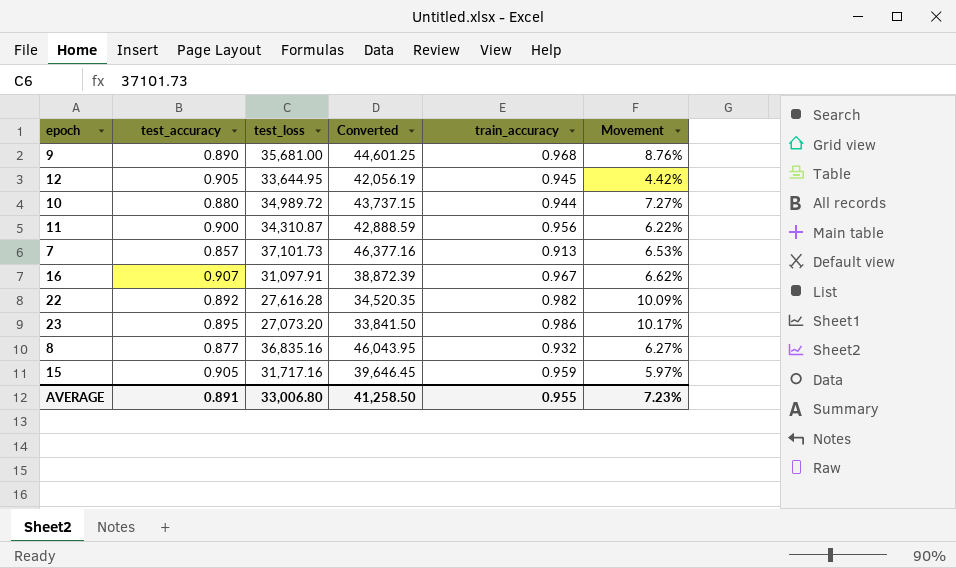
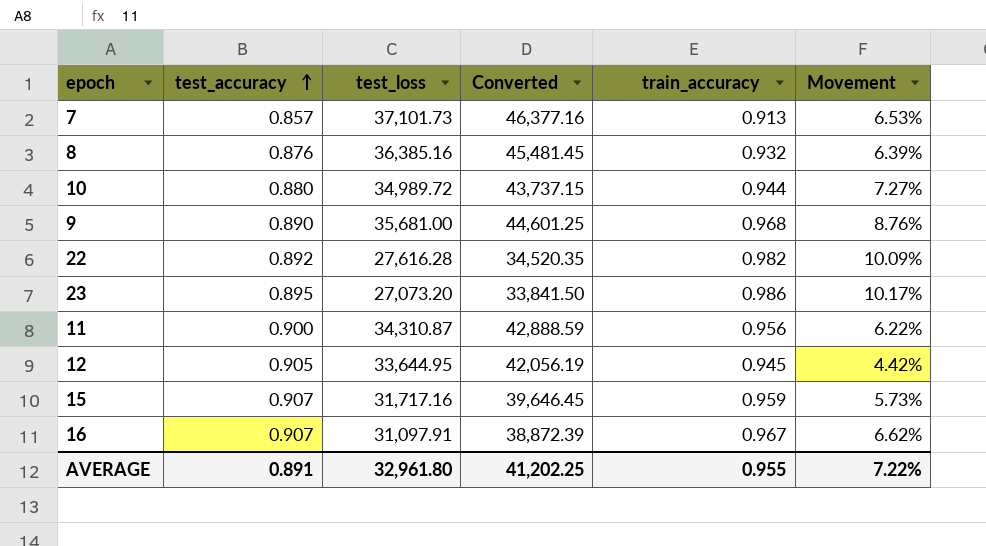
row order: none -> test_accuracy ascending
8 | test_accuracy: 0.877 -> 0.876
8 | test_loss: 36,835.16 -> 36,385.16
8 | Converted: 46,043.95 -> 45,481.45
8 | Movement: 6.27% -> 6.39%
15 | test_accuracy: 0.905 -> 0.907
15 | Movement: 5.97% -> 5.73%
AVERAGE | test_loss: 33,006.80 -> 32,961.80
AVERAGE | Converted: 41,258.50 -> 41,202.25
AVERAGE | Movement: 7.23% -> 7.22%

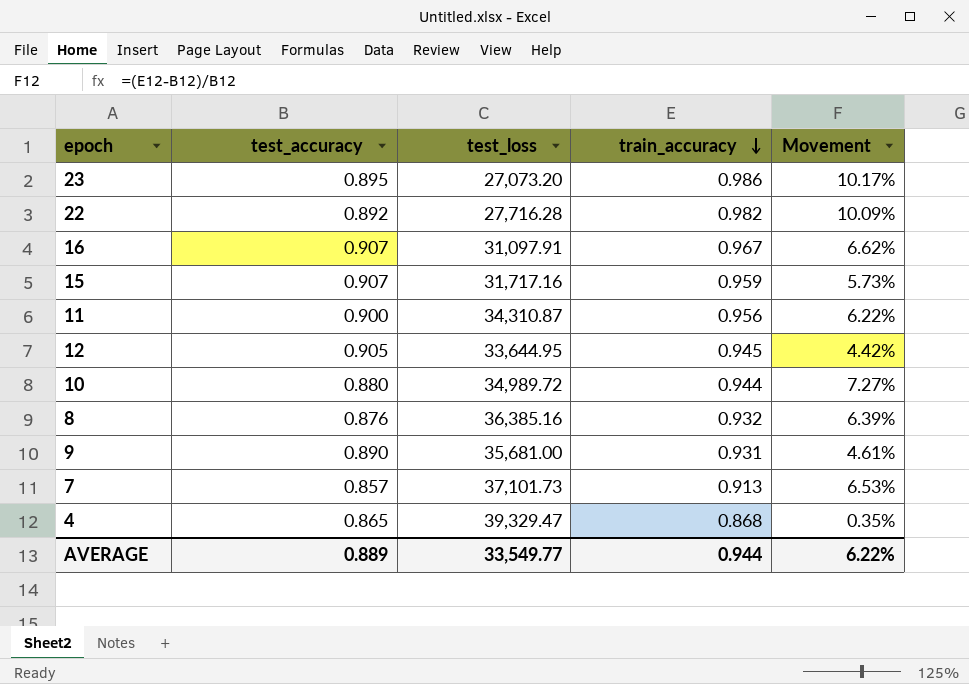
row order: test_accuracy ascending -> train_accuracy descending
column Converted | formula: [test_loss] * 1.25 -> none
22 | test_loss: 27,616.28 -> 27,716.28
9 | train_accuracy: 0.968 -> 0.931
9 | Movement: 8.76% -> 4.61%
row 4: none -> 0.865 | 39,329.47 | 0.868 | 0.35%
AVERAGE | test_accuracy: 0.891 -> 0.889
AVERAGE | test_loss: 32,961.80 -> 33,549.77
AVERAGE | train_accuracy: 0.955 -> 0.944
AVERAGE | Movement: 7.22% -> 6.22%

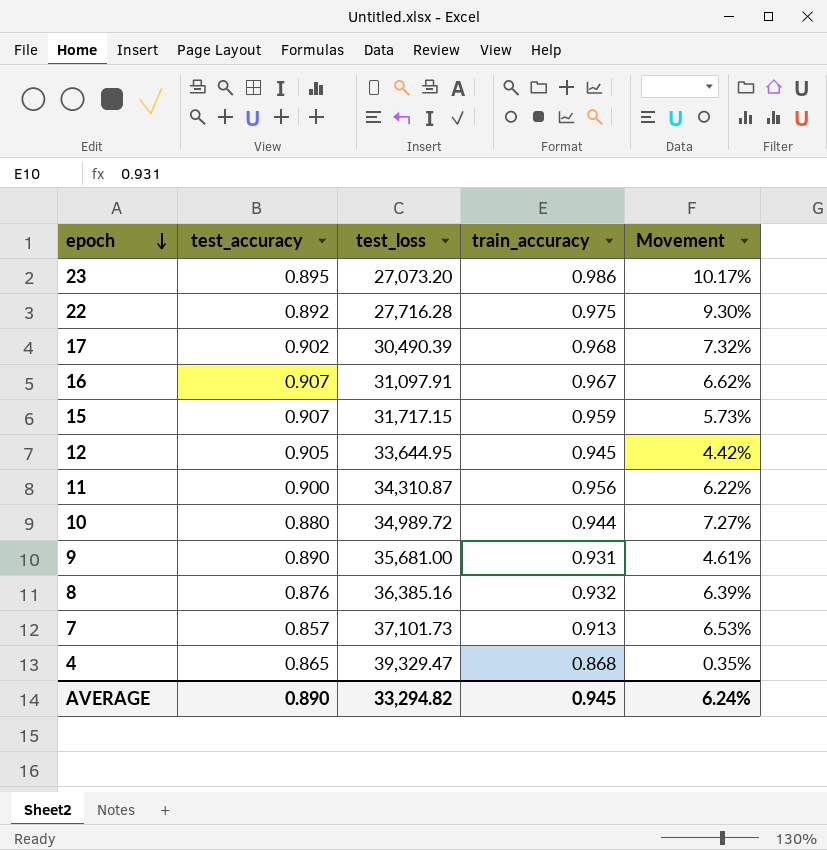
row order: train_accuracy descending -> epoch descending
22 | train_accuracy: 0.982 -> 0.975
22 | Movement: 10.09% -> 9.30%
row 17: none -> 0.902 | 30,490.39 | 0.968 | 7.32%
15 | test_loss: 31,717.16 -> 31,717.15
AVERAGE | test_accuracy: 0.889 -> 0.890
AVERAGE | test_loss: 33,549.77 -> 33,294.82
AVERAGE | train_accuracy: 0.944 -> 0.945
AVERAGE | Movement: 6.22% -> 6.24%

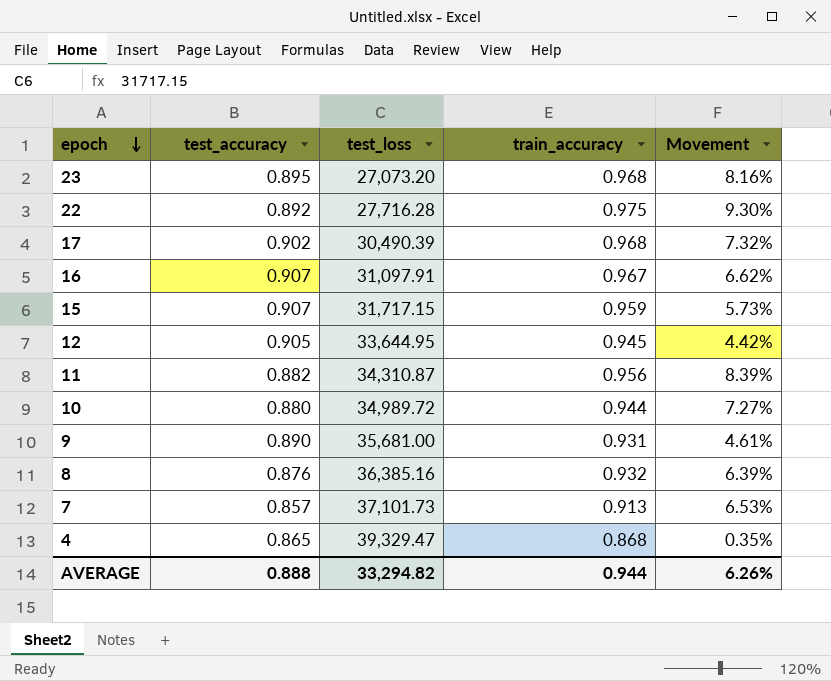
23 | train_accuracy: 0.986 -> 0.968
23 | Movement: 10.17% -> 8.16%
11 | test_accuracy: 0.900 -> 0.882
11 | Movement: 6.22% -> 8.39%
AVERAGE | test_accuracy: 0.890 -> 0.888
AVERAGE | train_accuracy: 0.945 -> 0.944
AVERAGE | Movement: 6.24% -> 6.26%

